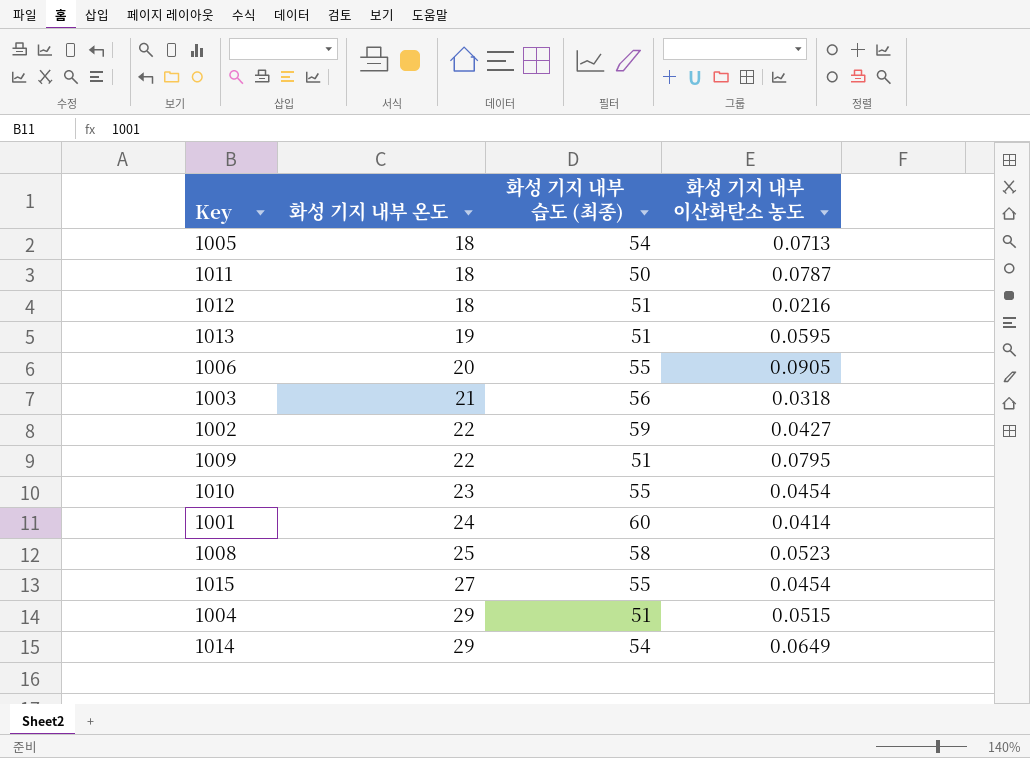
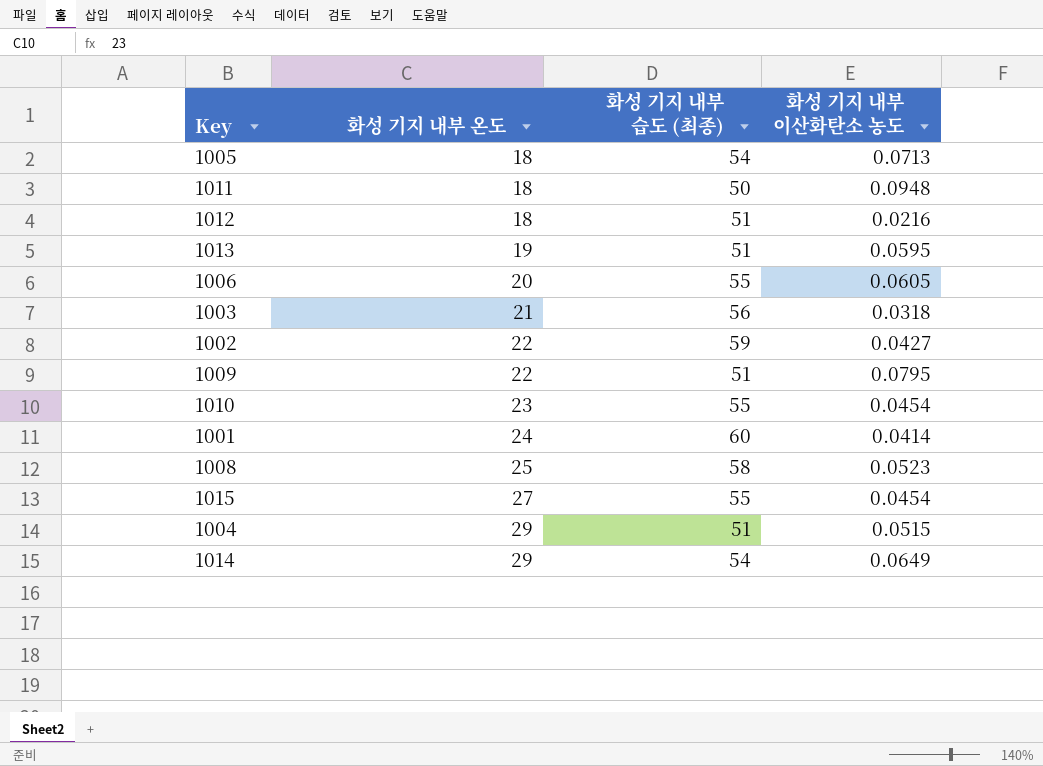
1011 | 화성 기지 내부 이산화탄소 농도: 0.0787 -> 0.0948
1006 | 화성 기지 내부 이산화탄소 농도: 0.0905 -> 0.0605

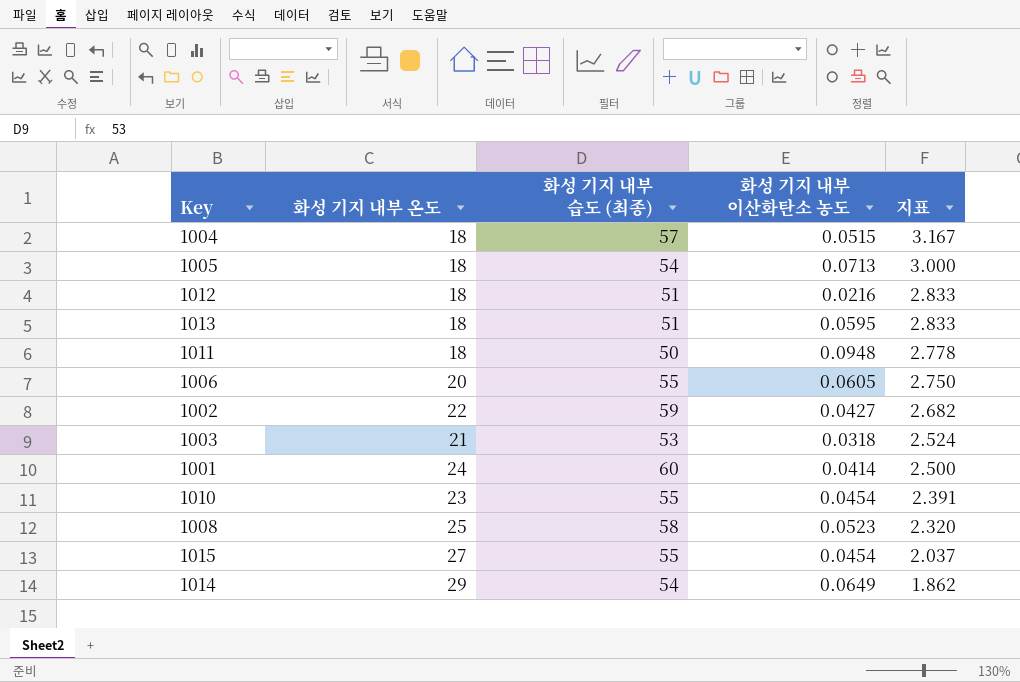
row order: 화성 기지 내부 온도 ascending -> 지표 descending
column 지표 | formula: none -> [화성 기지 내부 습도 (최종)] / [화성 기지 내부 온도]
row 1009: 22 | 51 | 0.0795 -> none
1004 | 화성 기지 내부 온도: 29 -> 18
1004 | 화성 기지 내부 습도 (최종): 51 -> 57
1013 | 화성 기지 내부 온도: 19 -> 18
1003 | 화성 기지 내부 습도 (최종): 56 -> 53

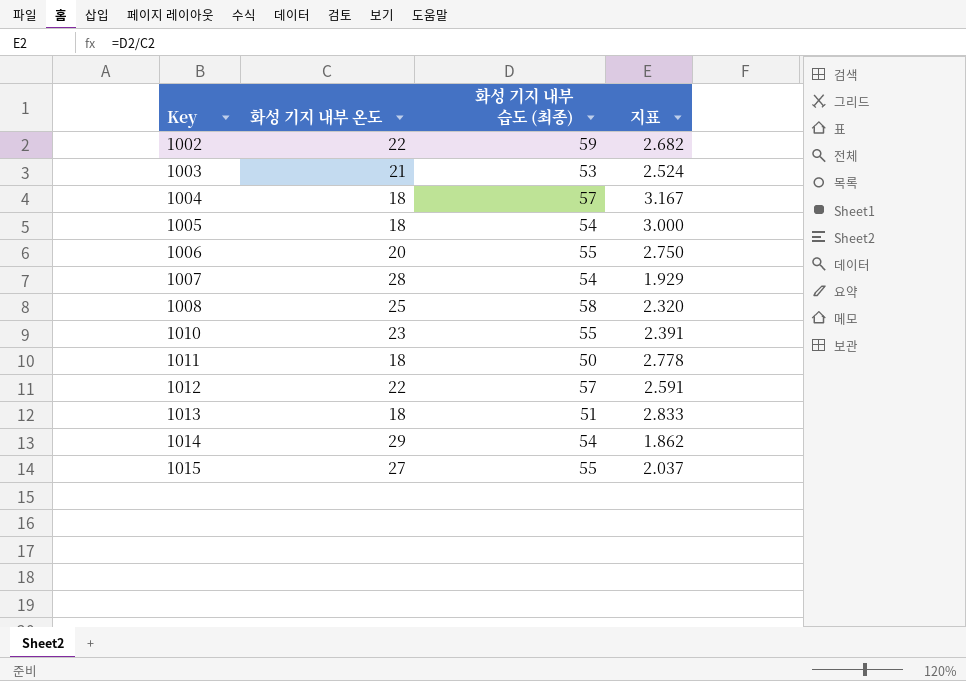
row order: 지표 descending -> Key ascending
column 화성 기지 내부 이산화탄소 농도 | position: 4 -> none
row 1001: 24 | 60 | 0.0414 | 2.500 -> none
row 1007: none -> 28 | 54 | 1.929
1012 | 화성 기지 내부 온도: 18 -> 22
1012 | 화성 기지 내부 습도 (최종): 51 -> 57
1012 | 지표: 2.833 -> 2.591

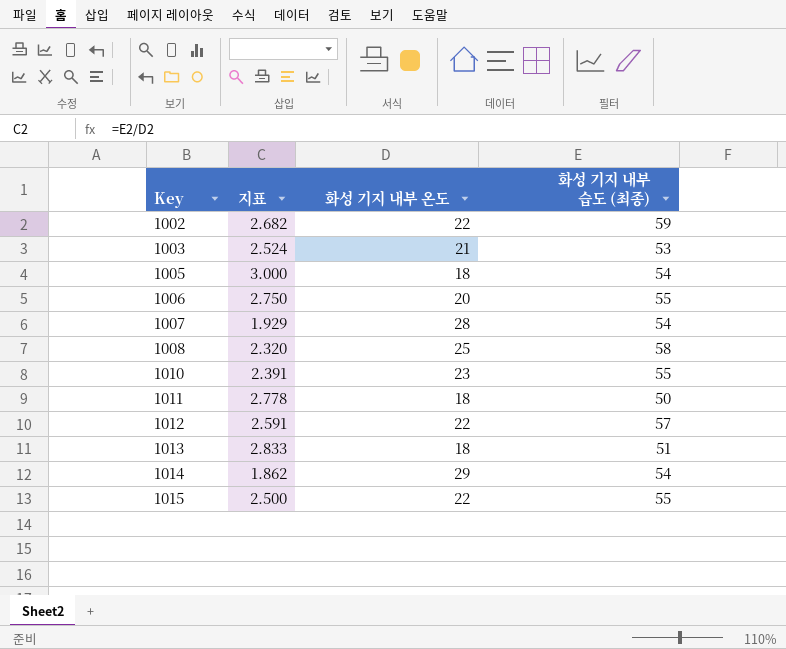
column 지표 | position: 4 -> 2
row 1004: 18 | 57 | 3.167 -> none
1015 | 지표: 2.037 -> 2.500
1015 | 화성 기지 내부 온도: 27 -> 22

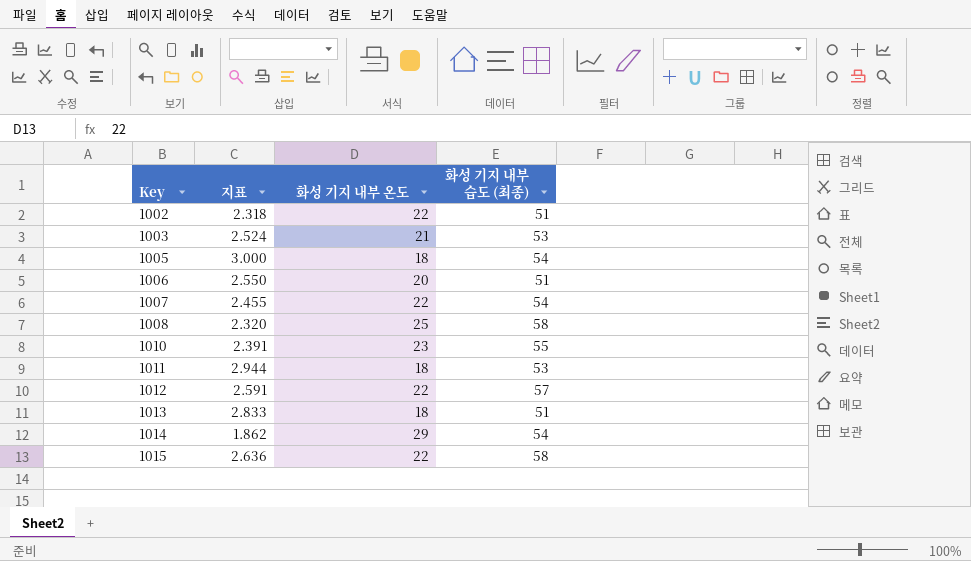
1002 | 지표: 2.682 -> 2.318
1002 | 화성 기지 내부 습도 (최종): 59 -> 51
1006 | 지표: 2.750 -> 2.550
1006 | 화성 기지 내부 습도 (최종): 55 -> 51
1007 | 지표: 1.929 -> 2.455
1007 | 화성 기지 내부 온도: 28 -> 22
1011 | 지표: 2.778 -> 2.944
1011 | 화성 기지 내부 습도 (최종): 50 -> 53
1015 | 지표: 2.500 -> 2.636
1015 | 화성 기지 내부 습도 (최종): 55 -> 58

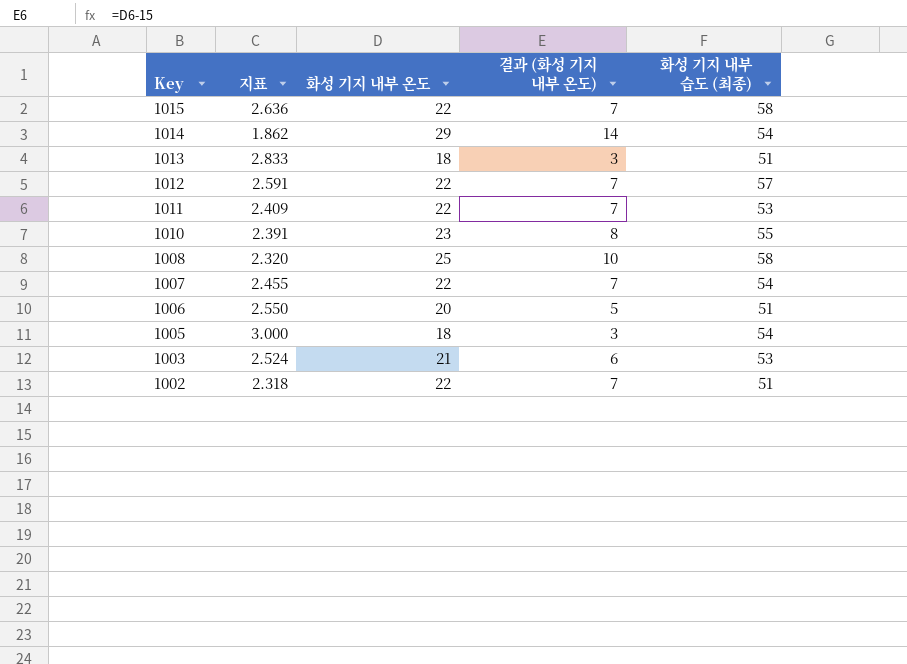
row order: Key ascending -> Key descending
column 결과 (화성 기지 내부 온도) | formula: none -> [화성 기지 내부 온도] - 15
1011 | 지표: 2.944 -> 2.409
1011 | 화성 기지 내부 온도: 18 -> 22

